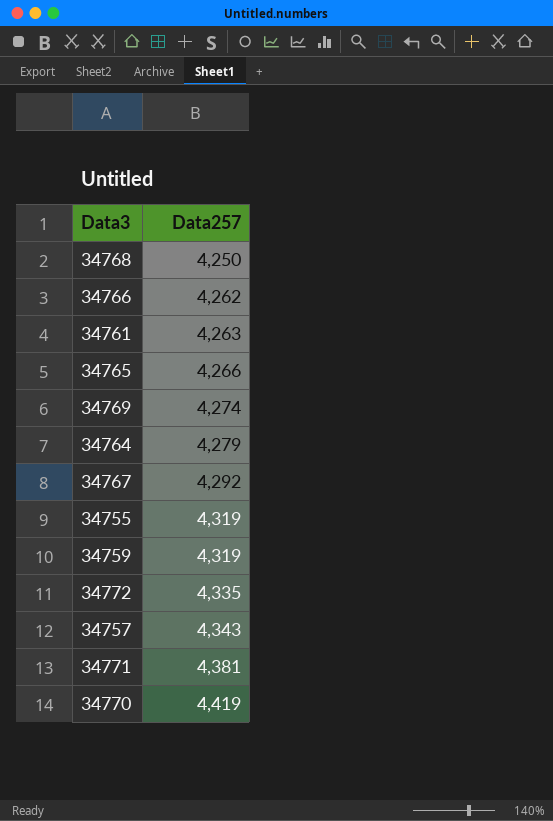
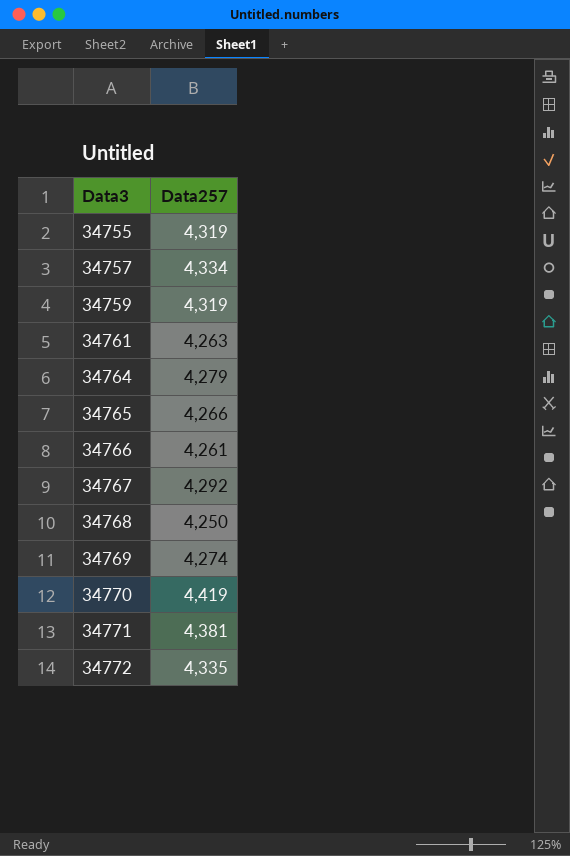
row order: Data257 ascending -> Data3 ascending
34757 | Data257: 4,343 -> 4,334
34766 | Data257: 4,262 -> 4,261

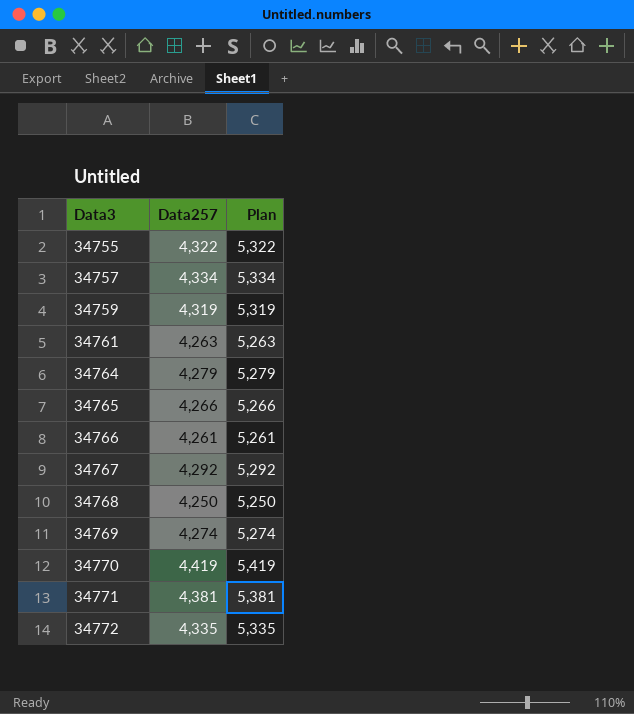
column Plan | formula: none -> [Data257] + 1000
34755 | Data257: 4,319 -> 4,322

